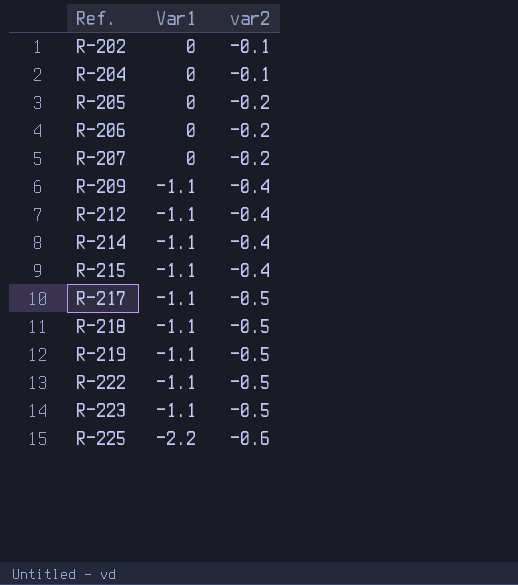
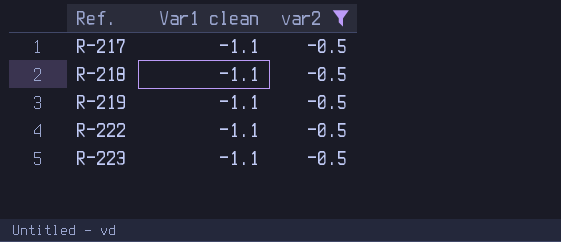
filter: none -> var2 = -0.5
column name: Var1 -> Var1 clean

